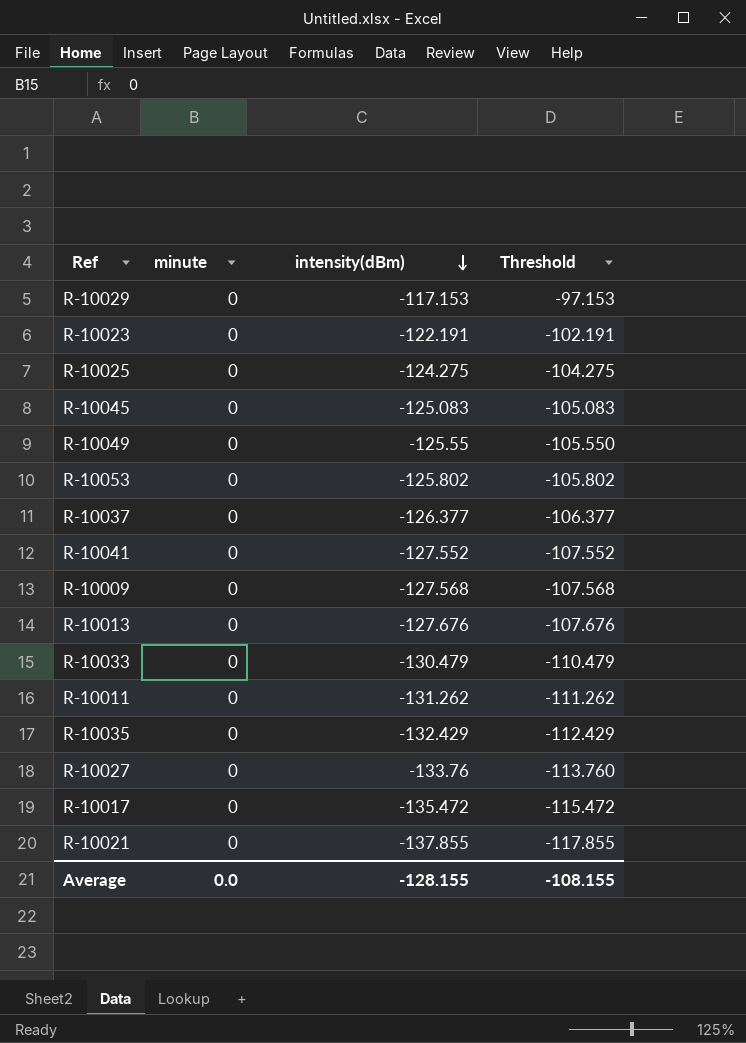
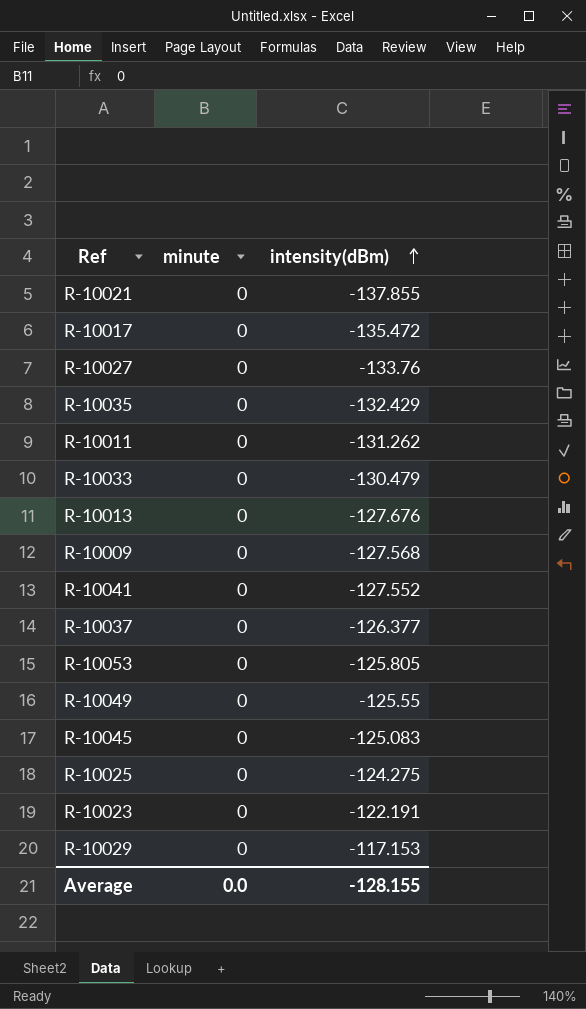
row order: intensity(dBm) descending -> intensity(dBm) ascending
column Threshold | formula: [intensity(dBm)] + 20 -> none
R-10053 | intensity(dBm): -125.802 -> -125.805

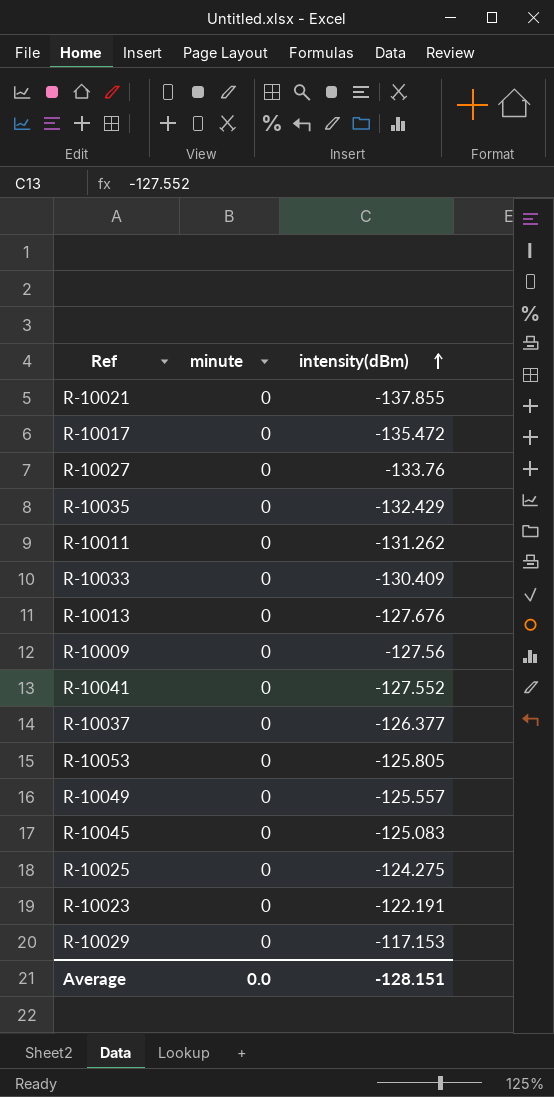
R-10033 | intensity(dBm): -130.479 -> -130.409
R-10009 | intensity(dBm): -127.568 -> -127.56
R-10049 | intensity(dBm): -125.55 -> -125.557
Average | intensity(dBm): -128.155 -> -128.151

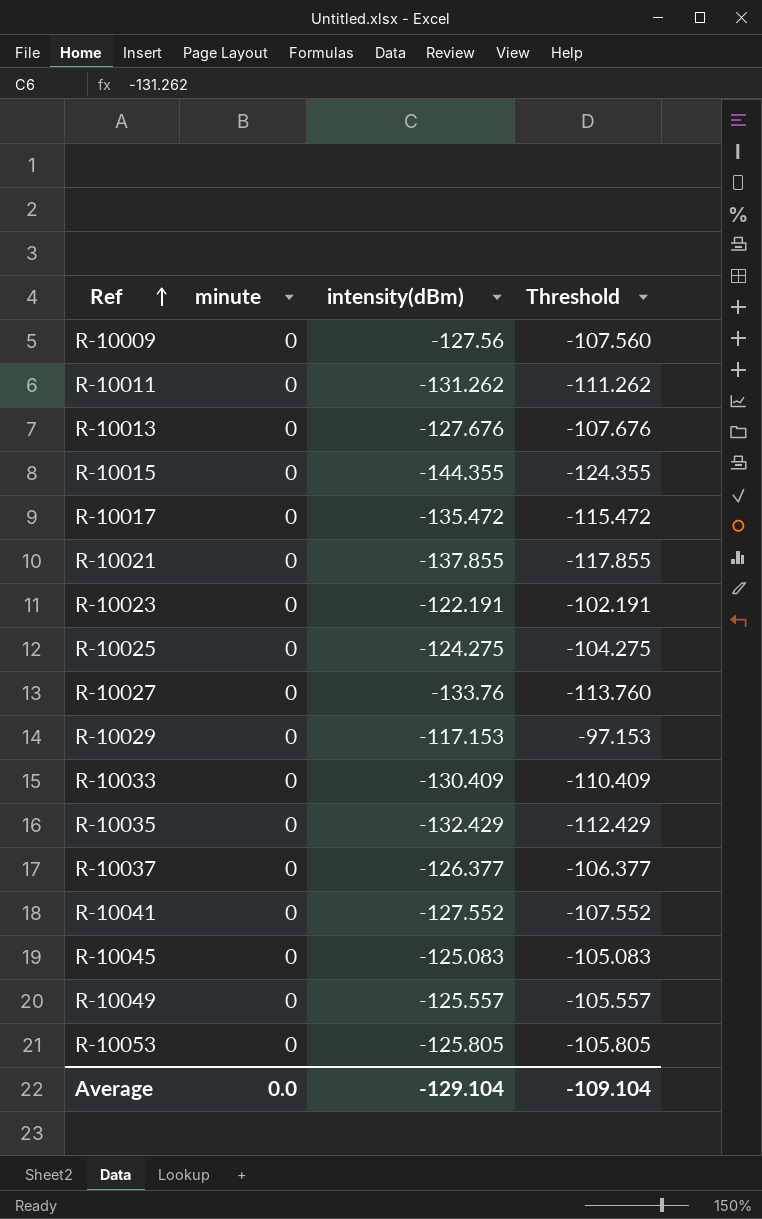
row order: intensity(dBm) ascending -> Ref ascending
column Threshold | formula: none -> [intensity(dBm)] + 20
row R-10015: none -> 0 | -144.355 | -124.355
Average | intensity(dBm): -128.151 -> -129.104

